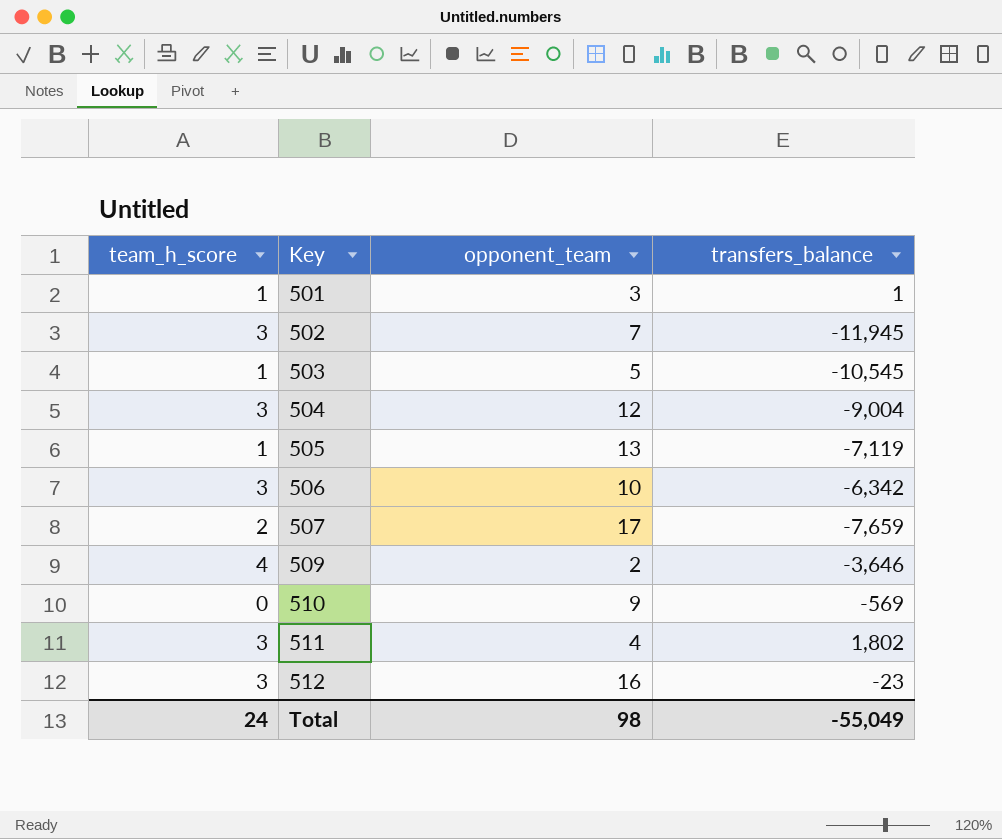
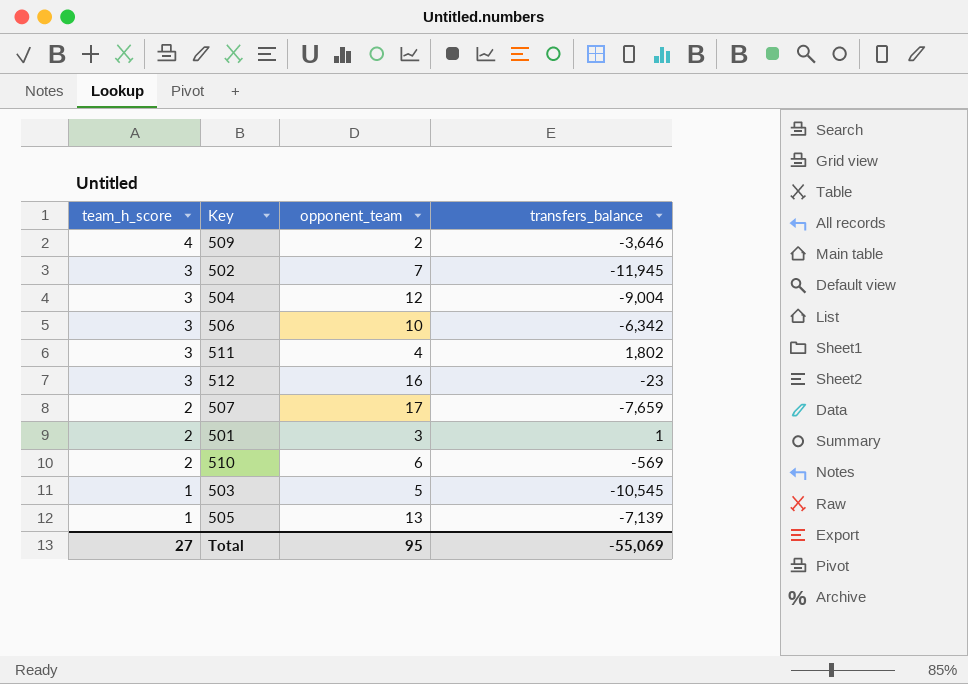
row order: Key ascending -> team_h_score descending
501 | team_h_score: 1 -> 2
510 | team_h_score: 0 -> 2
510 | opponent_team: 9 -> 6
505 | transfers_balance: -7,119 -> -7,139
Total | team_h_score: 24 -> 27
Total | opponent_team: 98 -> 95
Total | transfers_balance: -55,049 -> -55,069

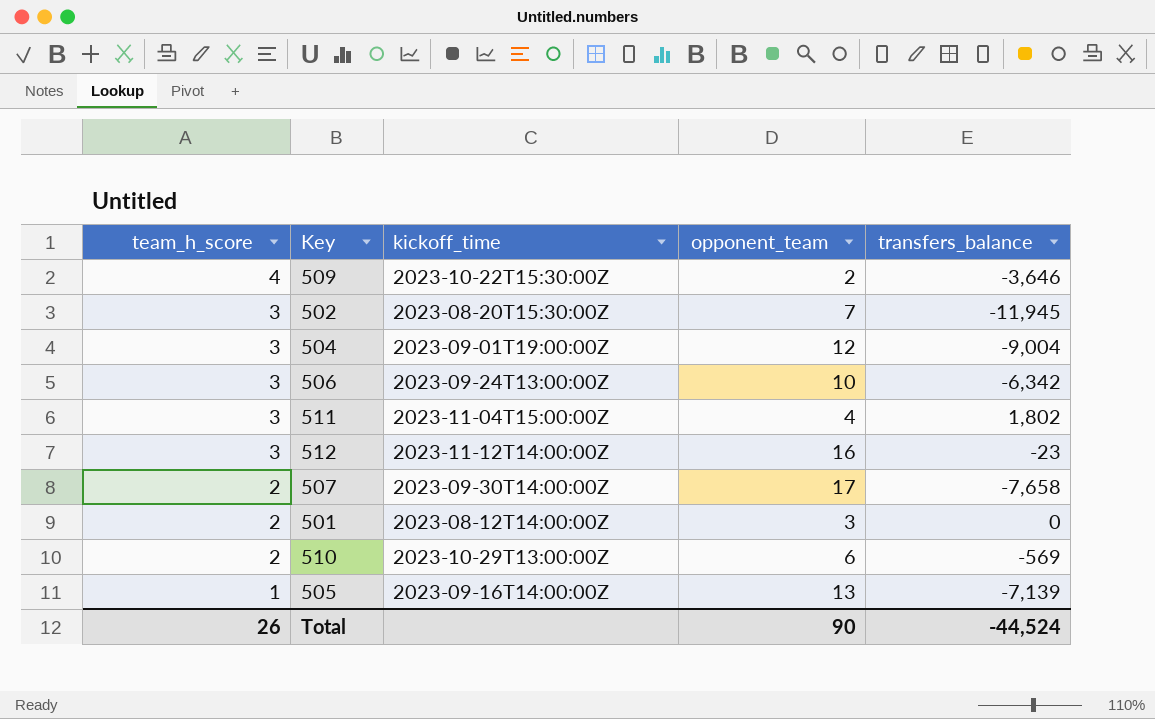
column kickoff_time | position: none -> 3
row 503: 1 | 5 | -10,545 -> none
507 | transfers_balance: -7,659 -> -7,658
501 | transfers_balance: 1 -> 0
Total | team_h_score: 27 -> 26
Total | opponent_team: 95 -> 90
Total | transfers_balance: -55,069 -> -44,524

